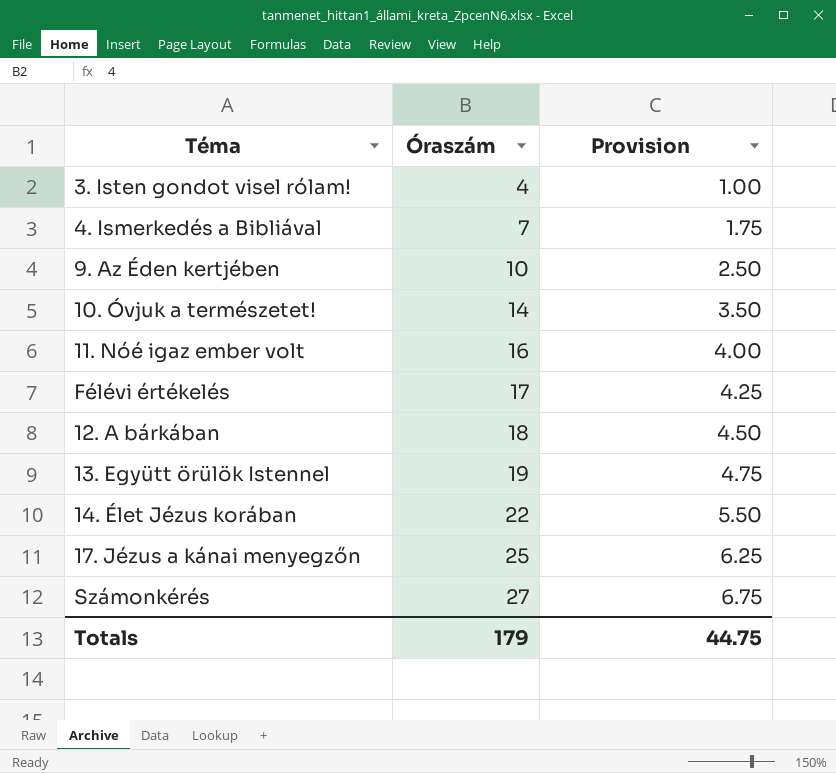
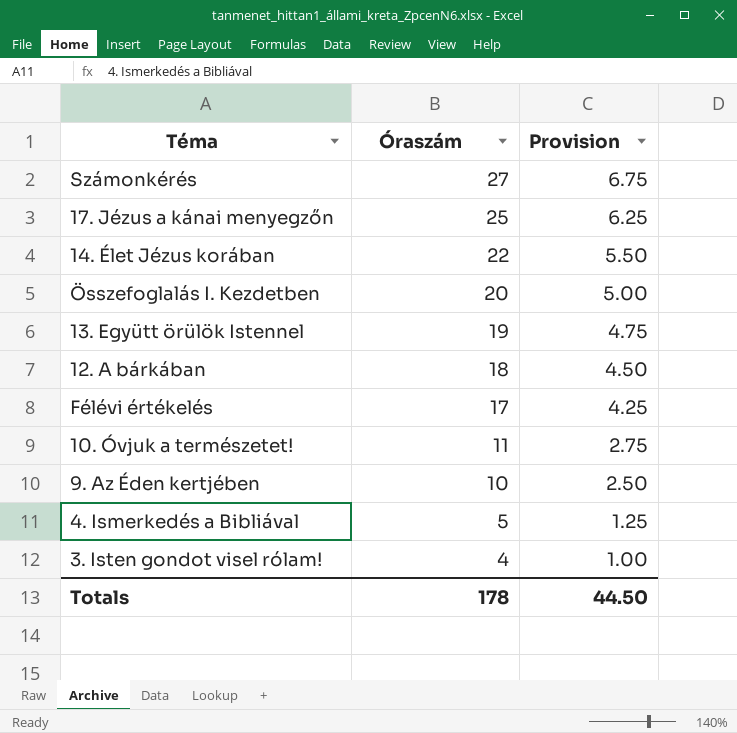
row order: Óraszám ascending -> Óraszám descending
row 11. Nóé igaz ember volt: 16 | 4.00 -> none
row Összefoglalás I. Kezdetben: none -> 20 | 5.00
10. Óvjuk a természetet! | Óraszám: 14 -> 11
10. Óvjuk a természetet! | Provision: 3.50 -> 2.75
4. Ismerkedés a Bibliával | Óraszám: 7 -> 5
4. Ismerkedés a Bibliával | Provision: 1.75 -> 1.25
Totals | Óraszám: 179 -> 178
Totals | Provision: 44.75 -> 44.50

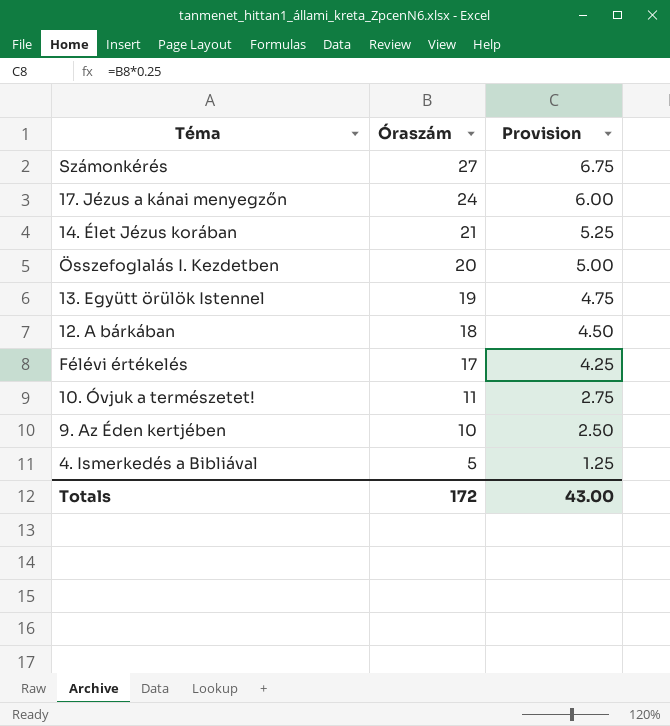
row 3. Isten gondot visel rólam!: 4 | 1.00 -> none
17. Jézus a kánai menyegzőn | Óraszám: 25 -> 24
17. Jézus a kánai menyegzőn | Provision: 6.25 -> 6.00
14. Élet Jézus korában | Óraszám: 22 -> 21
14. Élet Jézus korában | Provision: 5.50 -> 5.25
Totals | Óraszám: 178 -> 172
Totals | Provision: 44.50 -> 43.00

